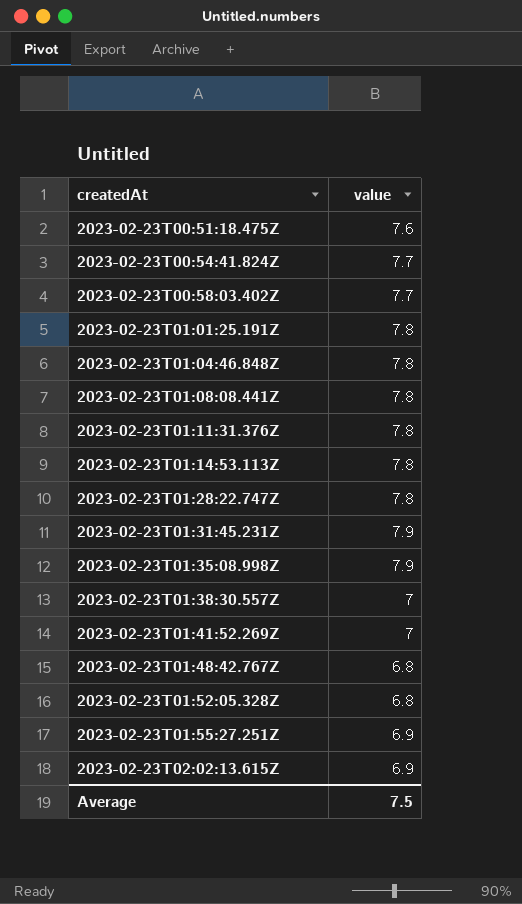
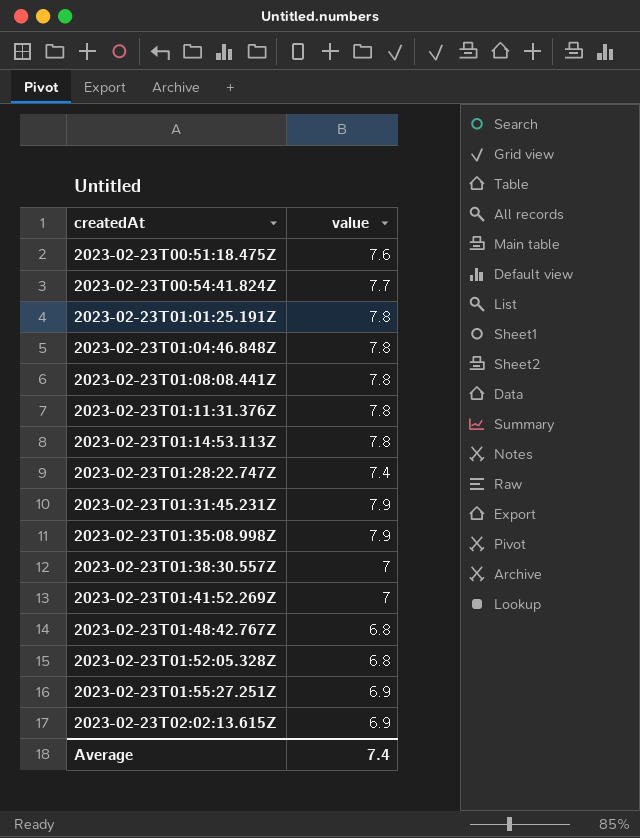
row 2023-02-23T00:58:03.402Z: 7.7 -> none
2023-02-23T01:28:22.747Z | value: 7.8 -> 7.4
Average | value: 7.5 -> 7.4

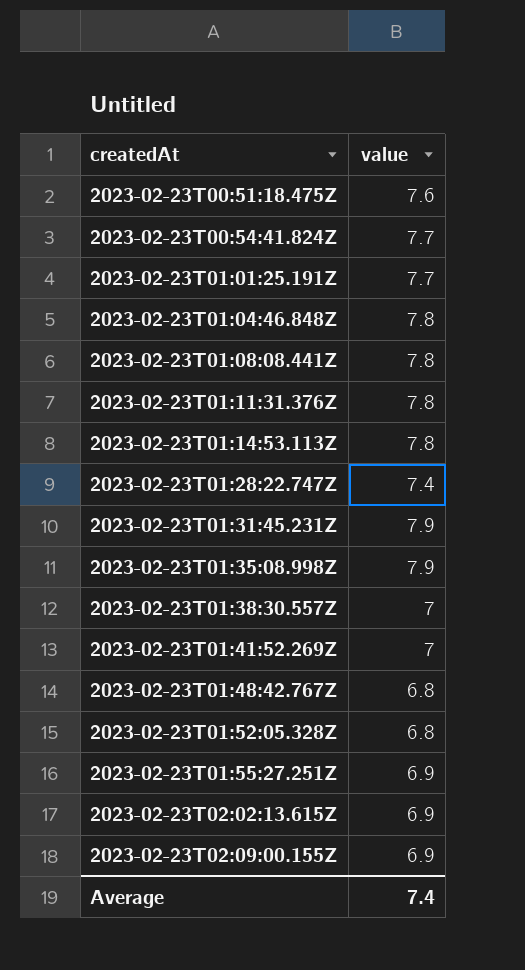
2023-02-23T01:01:25.191Z | value: 7.8 -> 7.7
row 2023-02-23T02:09:00.155Z: none -> 6.9

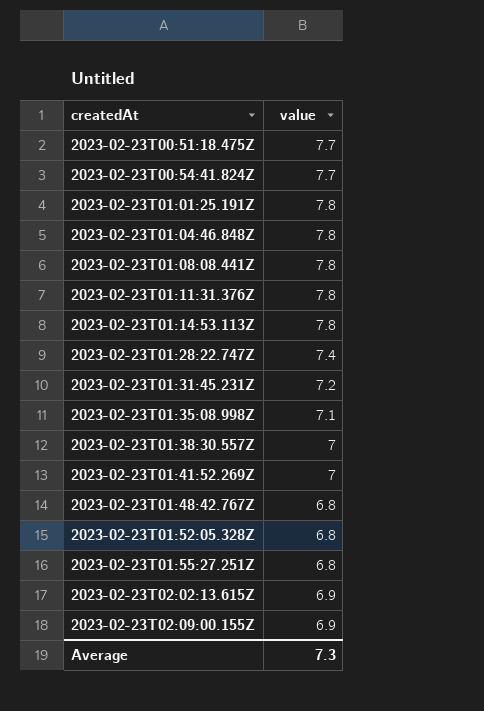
2023-02-23T00:51:18.475Z | value: 7.6 -> 7.7
2023-02-23T01:01:25.191Z | value: 7.7 -> 7.8
2023-02-23T01:31:45.231Z | value: 7.9 -> 7.2
2023-02-23T01:35:08.998Z | value: 7.9 -> 7.1
2023-02-23T01:55:27.251Z | value: 6.9 -> 6.8
Average | value: 7.4 -> 7.3

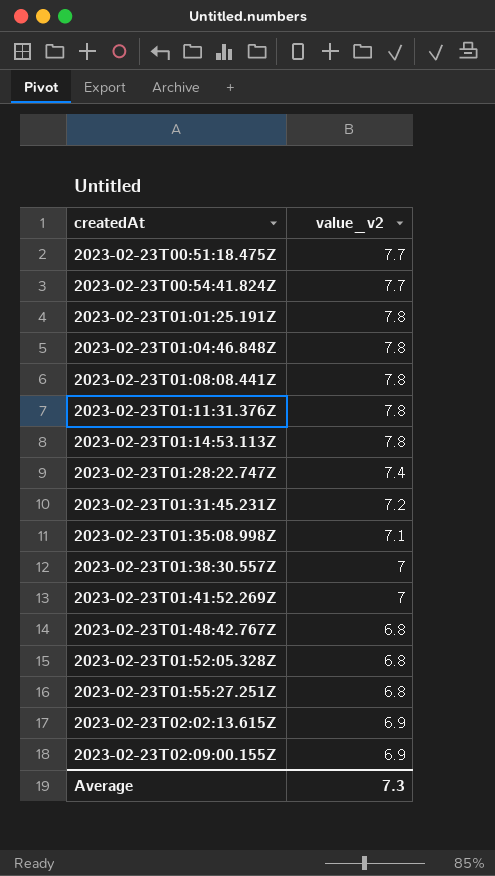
column name: value -> value_v2

